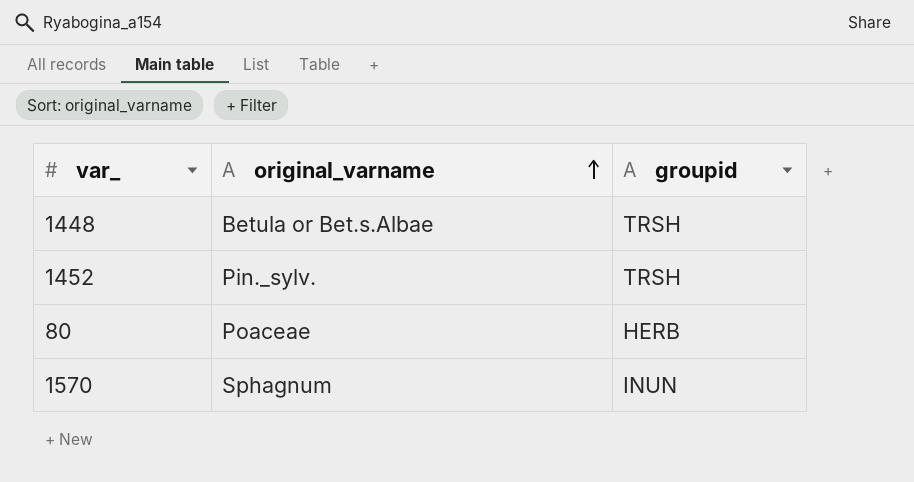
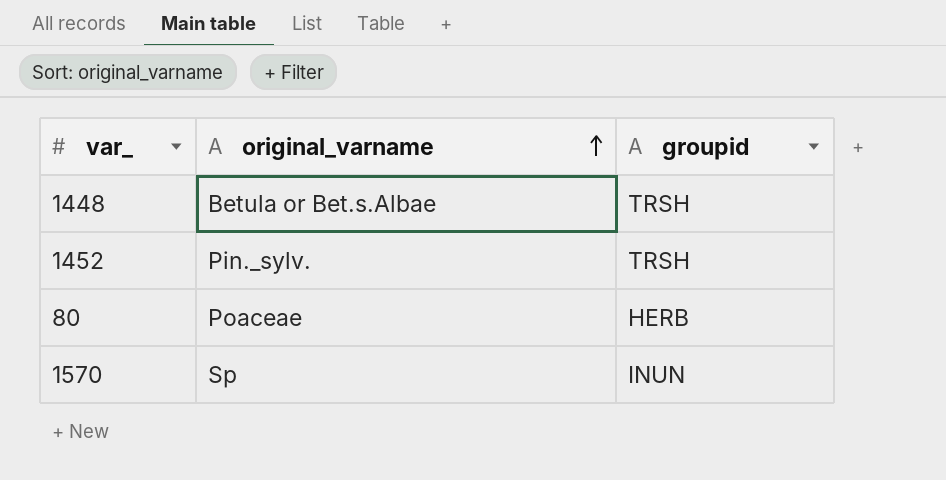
1570 | original_varname: Sphagnum -> Sp

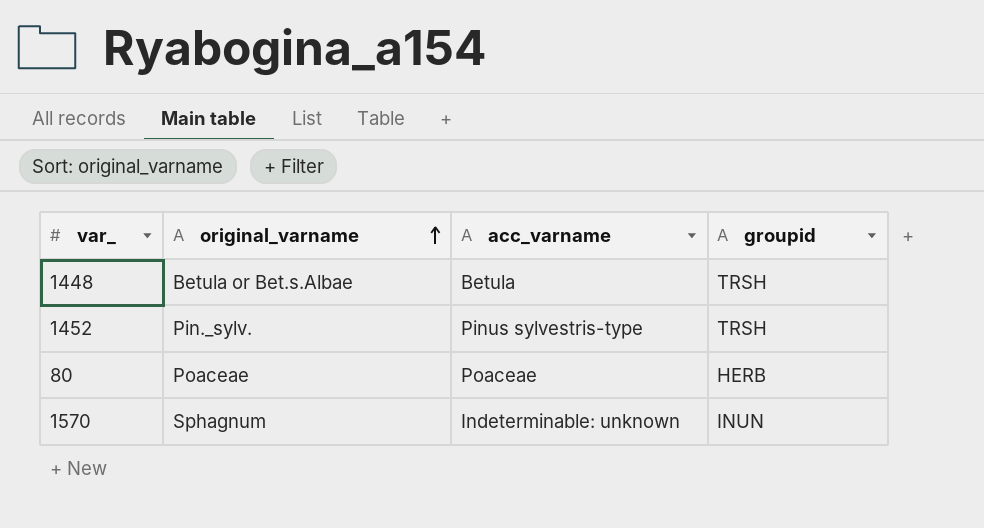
column acc_varname | position: none -> 3
1570 | original_varname: Sp -> Sphagnum

